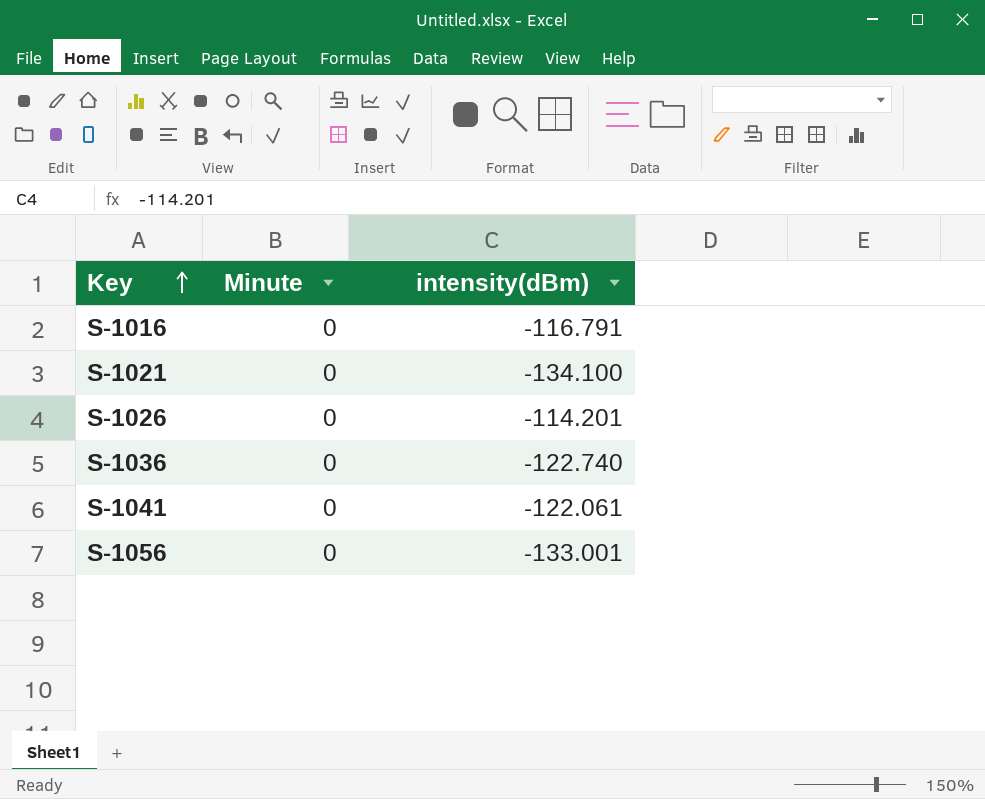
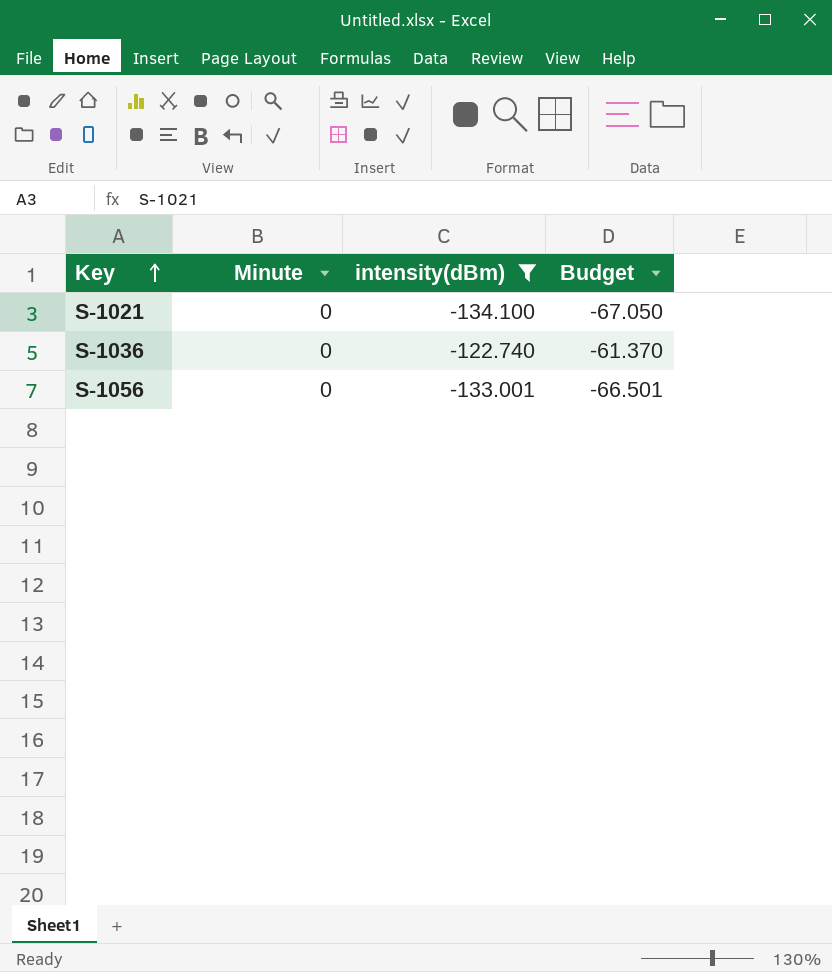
filter: none -> intensity(dBm) <= -122.740
column Budget | formula: none -> [intensity(dBm)] * 0.5

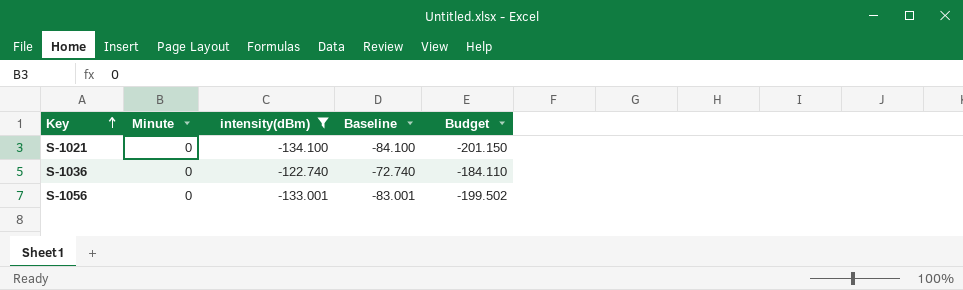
column Baseline | formula: none -> [intensity(dBm)] + 50
column Budget | formula: [intensity(dBm)] * 0.5 -> [intensity(dBm)] * 1.5

